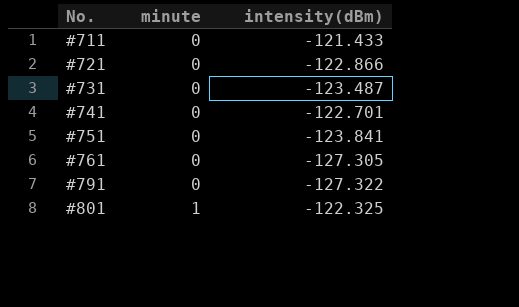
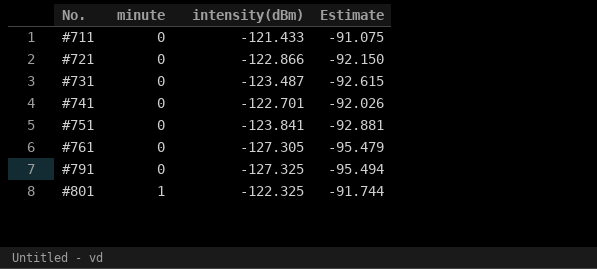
column Estimate | formula: none -> [intensity(dBm)] * 0.75
#791 | intensity(dBm): -127.322 -> -127.325

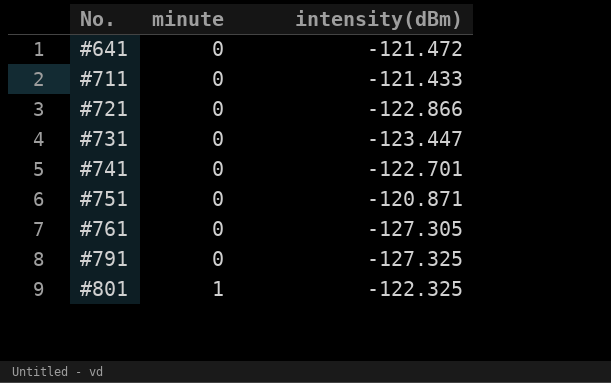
column Estimate | formula: [intensity(dBm)] * 0.75 -> none
row #641: none -> 0 | -121.472
#731 | intensity(dBm): -123.487 -> -123.447
#751 | intensity(dBm): -123.841 -> -120.871

